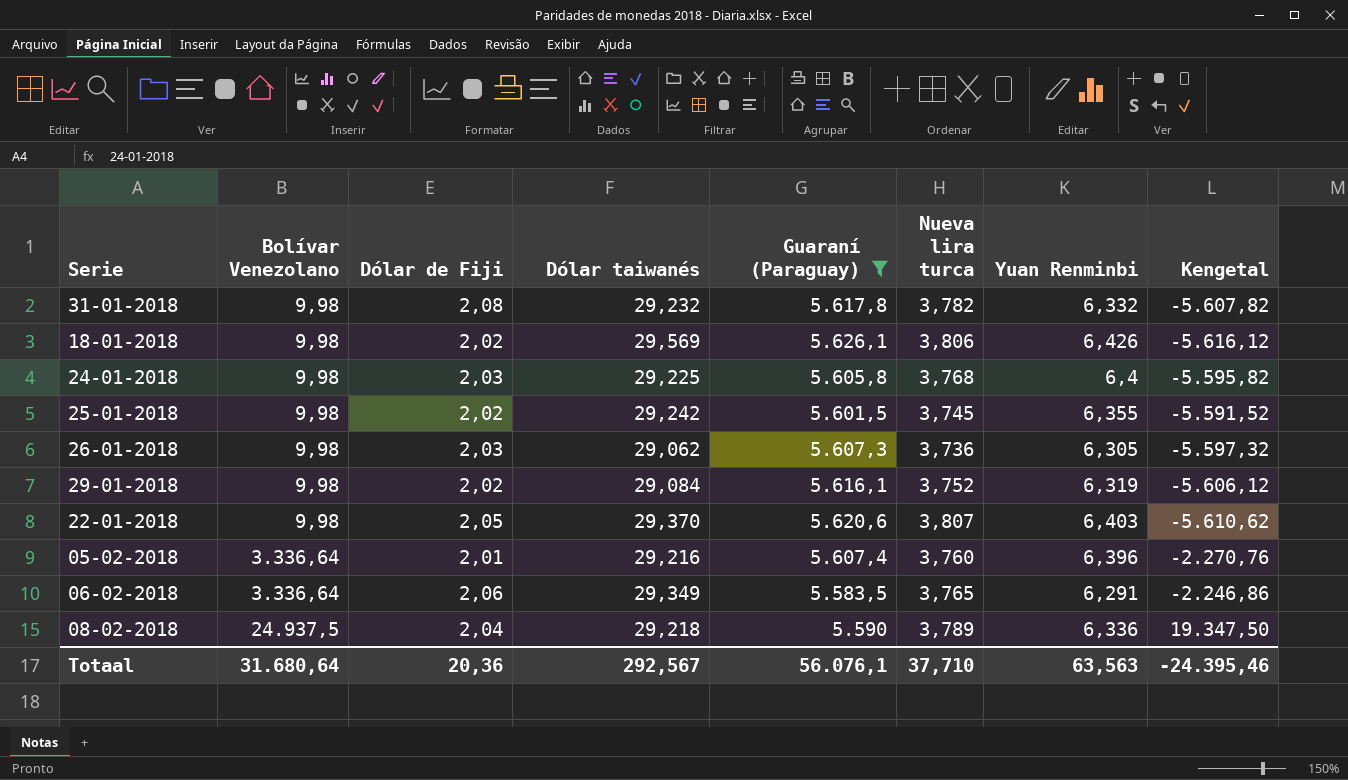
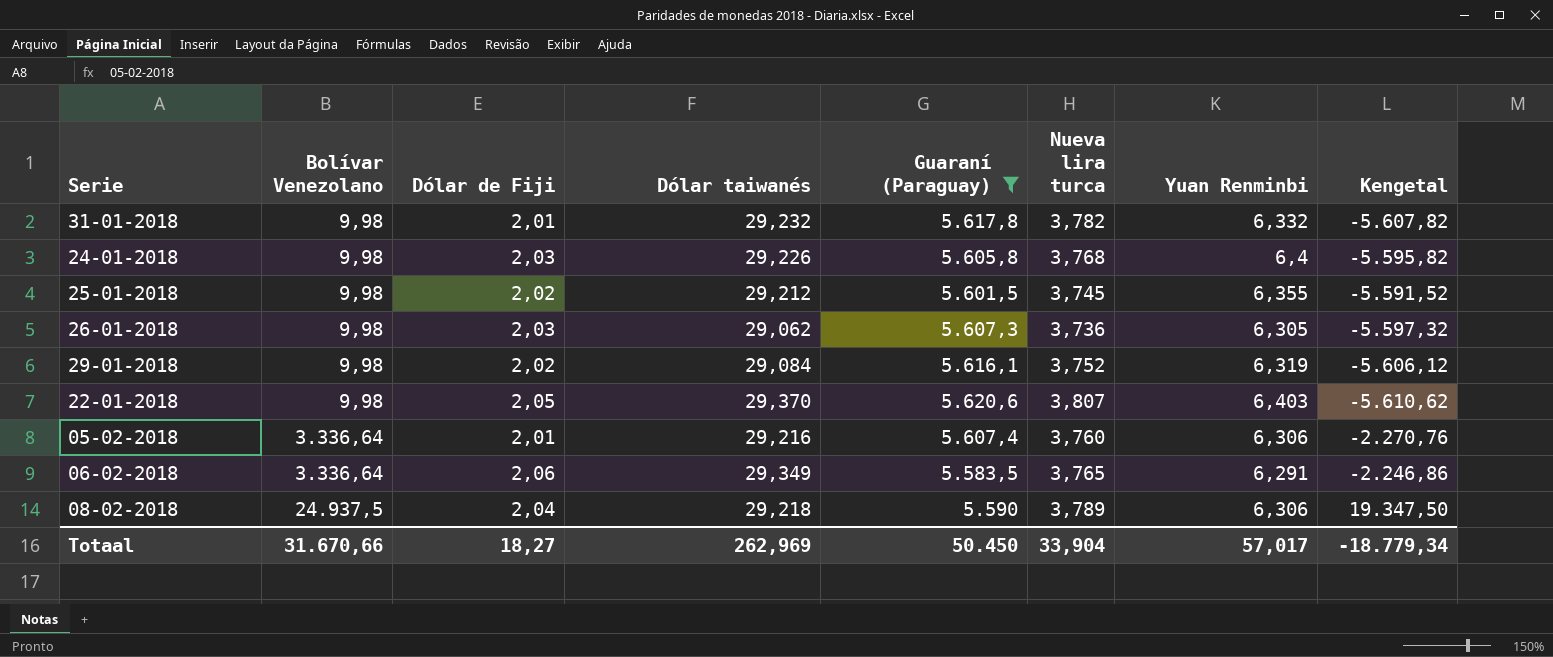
row 18-01-2018: 9,98 | 2,02 | 29,569 | 5.626,1 | 3,806 | 6,426 | -5.616,12 -> none
31-01-2018 | Dólar de Fiji: 2,08 -> 2,01
24-01-2018 | Dólar taiwanés: 29,225 -> 29,226
25-01-2018 | Dólar taiwanés: 29,242 -> 29,212
05-02-2018 | Yuan Renminbi: 6,396 -> 6,306
08-02-2018 | Yuan Renminbi: 6,336 -> 6,306
Totaal | Bolívar Venezolano: 31.680,64 -> 31.670,66
Totaal | Dólar de Fiji: 20,36 -> 18,27
Totaal | Dólar taiwanés: 292,567 -> 262,969
Totaal | Guaraní (Paraguay): 56.076,1 -> 50.450
Totaal | Nueva lira turca: 37,710 -> 33,904
Totaal | Yuan Renminbi: 63,563 -> 57,017
Totaal | Kengetal: -24.395,46 -> -18.779,34

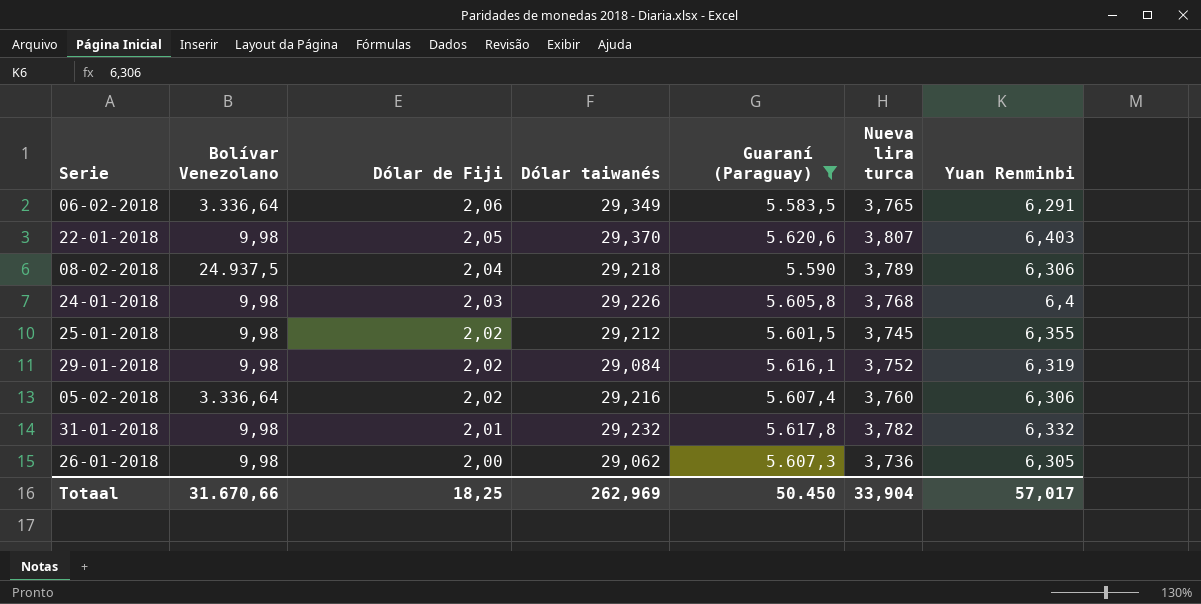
row order: Bolívar Venezolano ascending -> Dólar de Fiji descending
column Kengetal | formula: [Bolívar Venezolano] - [Guaraní (Paraguay)] -> none
05-02-2018 | Dólar de Fiji: 2,01 -> 2,02
26-01-2018 | Dólar de Fiji: 2,03 -> 2,00
Totaal | Dólar de Fiji: 18,27 -> 18,25

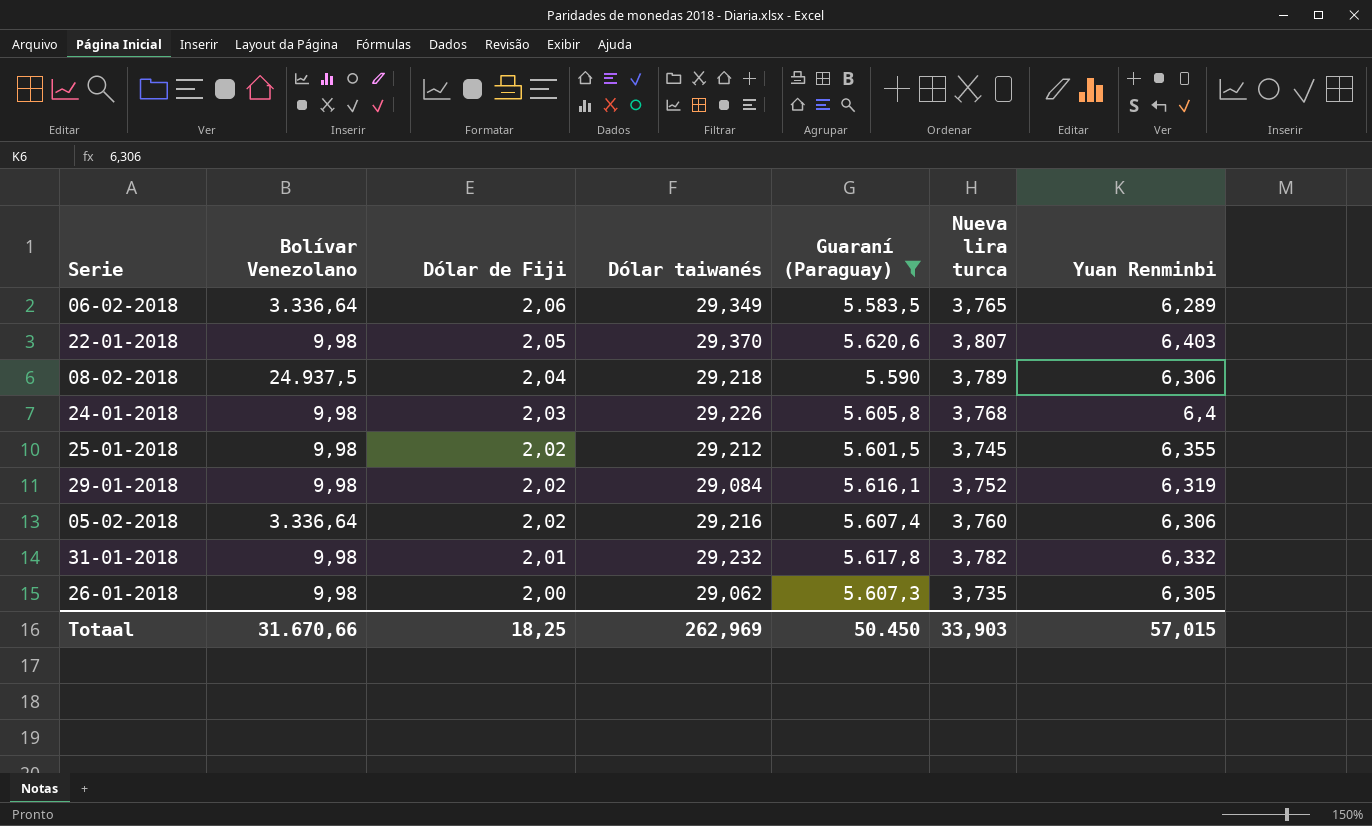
06-02-2018 | Yuan Renminbi: 6,291 -> 6,289
26-01-2018 | Nueva lira turca: 3,736 -> 3,735
Totaal | Nueva lira turca: 33,904 -> 33,903
Totaal | Yuan Renminbi: 57,017 -> 57,015

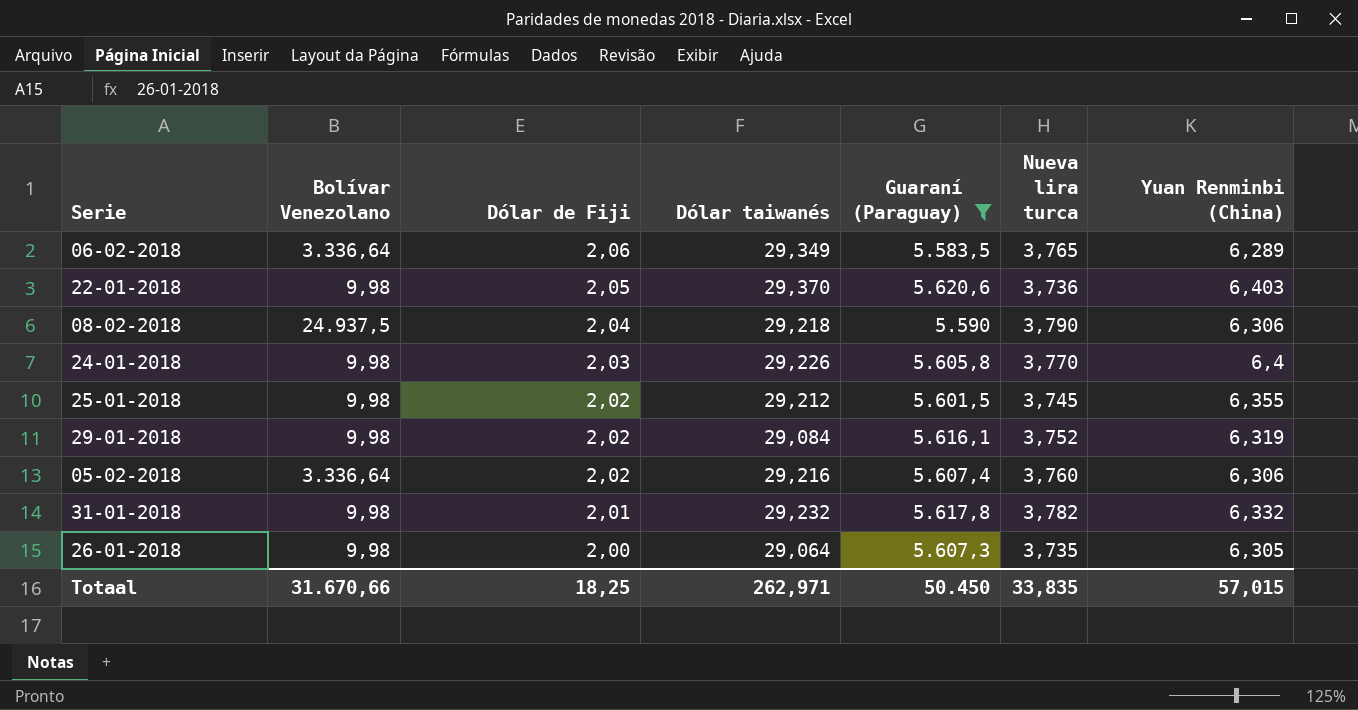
column name: Yuan Renminbi -> Yuan Renminbi (China)
22-01-2018 | Nueva lira turca: 3,807 -> 3,736
08-02-2018 | Nueva lira turca: 3,789 -> 3,790
24-01-2018 | Nueva lira turca: 3,768 -> 3,770
26-01-2018 | Dólar taiwanés: 29,062 -> 29,064
Totaal | Dólar taiwanés: 262,969 -> 262,971
Totaal | Nueva lira turca: 33,903 -> 33,835

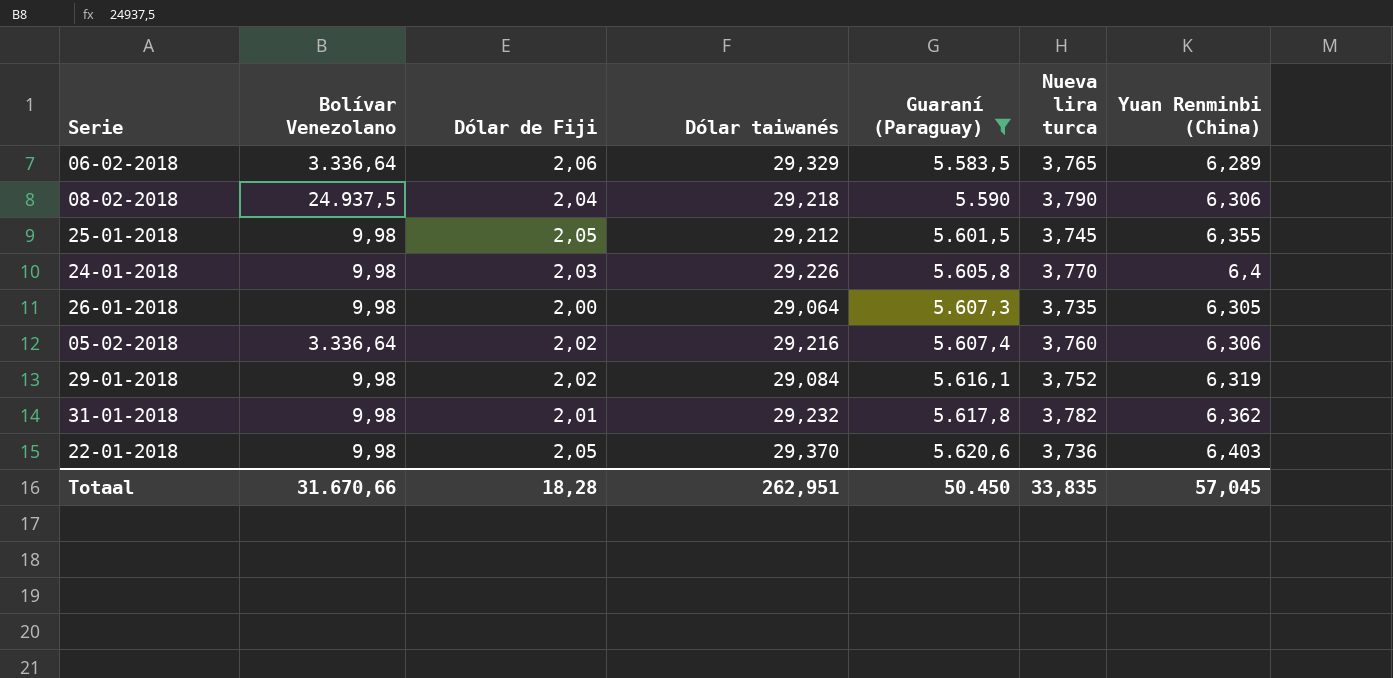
row order: Dólar de Fiji descending -> Guaraní (Paraguay) ascending
06-02-2018 | Dólar taiwanés: 29,349 -> 29,329
25-01-2018 | Dólar de Fiji: 2,02 -> 2,05
31-01-2018 | Yuan Renminbi (China): 6,332 -> 6,362
Totaal | Dólar de Fiji: 18,25 -> 18,28
Totaal | Dólar taiwanés: 262,971 -> 262,951
Totaal | Yuan Renminbi (China): 57,015 -> 57,045

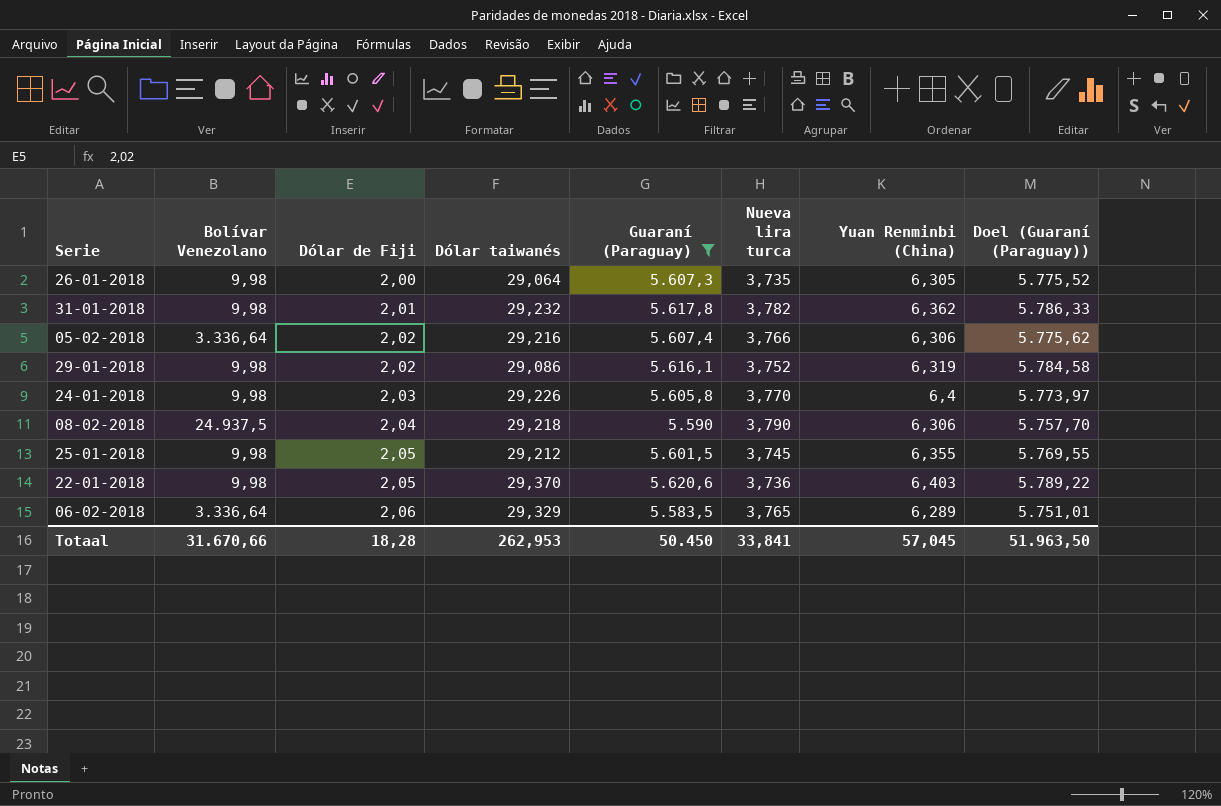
row order: Guaraní (Paraguay) ascending -> Dólar de Fiji ascending
column Doel (Guaraní (Paraguay)) | formula: none -> [Guaraní (Paraguay)] * 1,03
05-02-2018 | Nueva lira turca: 3,760 -> 3,766
29-01-2018 | Dólar taiwanés: 29,084 -> 29,086
Totaal | Dólar taiwanés: 262,951 -> 262,953
Totaal | Nueva lira turca: 33,835 -> 33,841

